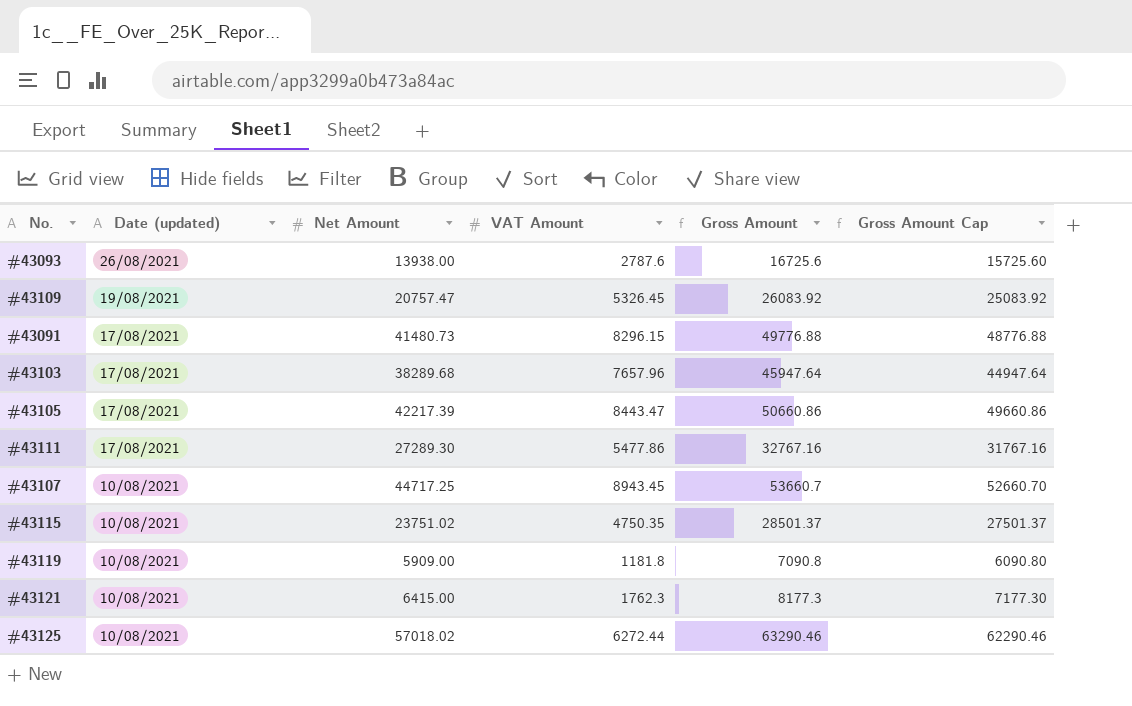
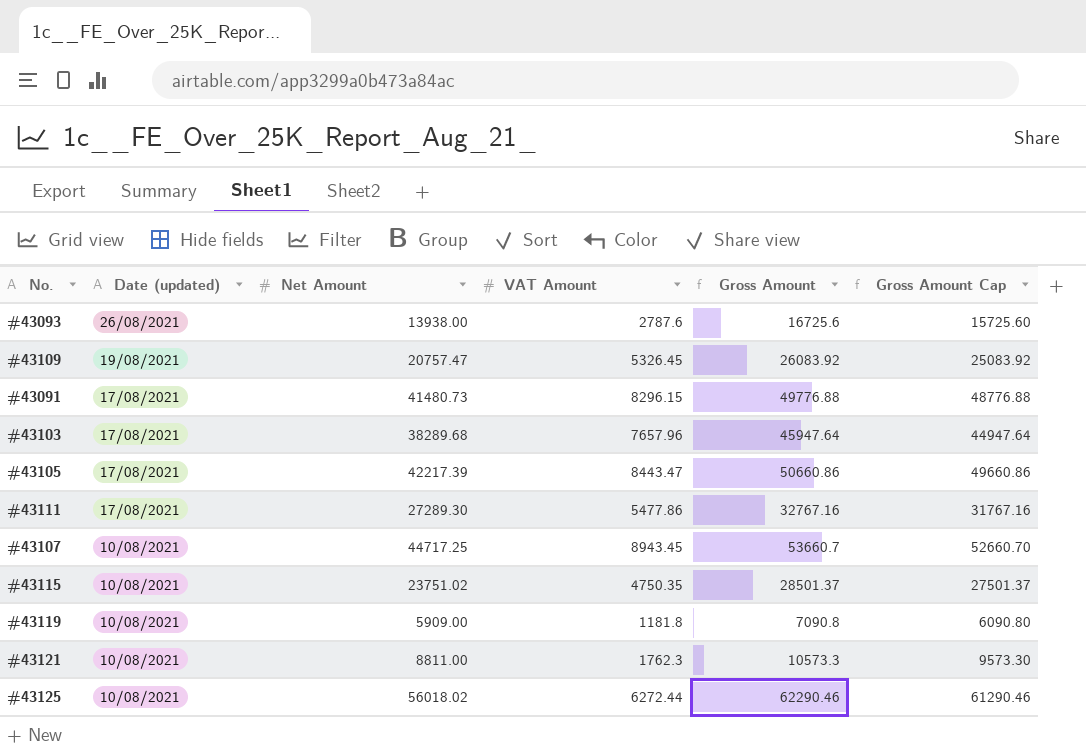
#43121 | Net Amount: 6415.00 -> 8811.00
#43121 | Gross Amount: 8177.3 -> 10573.3
#43121 | Gross Amount Cap: 7177.30 -> 9573.30
#43125 | Net Amount: 57018.02 -> 56018.02
#43125 | Gross Amount: 63290.46 -> 62290.46
#43125 | Gross Amount Cap: 62290.46 -> 61290.46

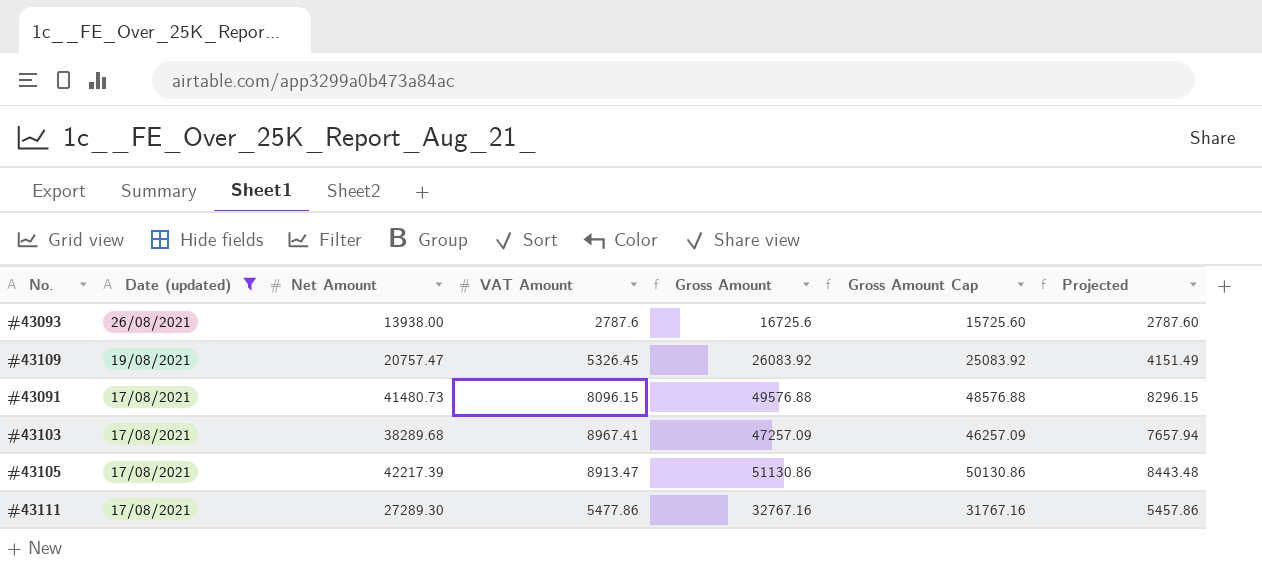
filter: none -> Date (updated) != 10/08/2021
column Projected | formula: none -> [Net Amount] * 0.2
#43091 | VAT Amount: 8296.15 -> 8096.15
#43091 | Gross Amount: 49776.88 -> 49576.88
#43091 | Gross Amount Cap: 48776.88 -> 48576.88
#43103 | VAT Amount: 7657.96 -> 8967.41
#43103 | Gross Amount: 45947.64 -> 47257.09
#43103 | Gross Amount Cap: 44947.64 -> 46257.09
#43105 | VAT Amount: 8443.47 -> 8913.47
#43105 | Gross Amount: 50660.86 -> 51130.86
#43105 | Gross Amount Cap: 49660.86 -> 50130.86

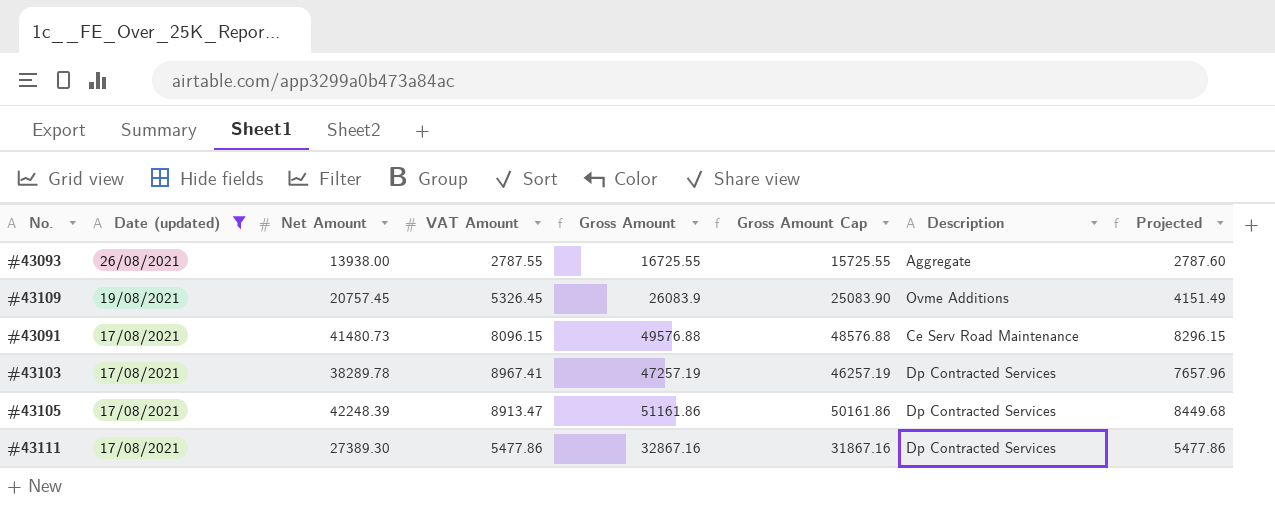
column Description | position: none -> 7
#43093 | VAT Amount: 2787.6 -> 2787.55
#43093 | Gross Amount: 16725.6 -> 16725.55
#43093 | Gross Amount Cap: 15725.60 -> 15725.55
#43109 | Net Amount: 20757.47 -> 20757.45
#43109 | Gross Amount: 26083.92 -> 26083.9
#43109 | Gross Amount Cap: 25083.92 -> 25083.90
#43103 | Net Amount: 38289.68 -> 38289.78
#43103 | Gross Amount: 47257.09 -> 47257.19
#43103 | Gross Amount Cap: 46257.09 -> 46257.19
#43103 | Projected: 7657.94 -> 7657.96
#43105 | Net Amount: 42217.39 -> 42248.39
#43105 | Gross Amount: 51130.86 -> 51161.86
#43105 | Gross Amount Cap: 50130.86 -> 50161.86
#43105 | Projected: 8443.48 -> 8449.68
#43111 | Net Amount: 27289.30 -> 27389.30
#43111 | Gross Amount: 32767.16 -> 32867.16
#43111 | Gross Amount Cap: 31767.16 -> 31867.16
#43111 | Projected: 5457.86 -> 5477.86

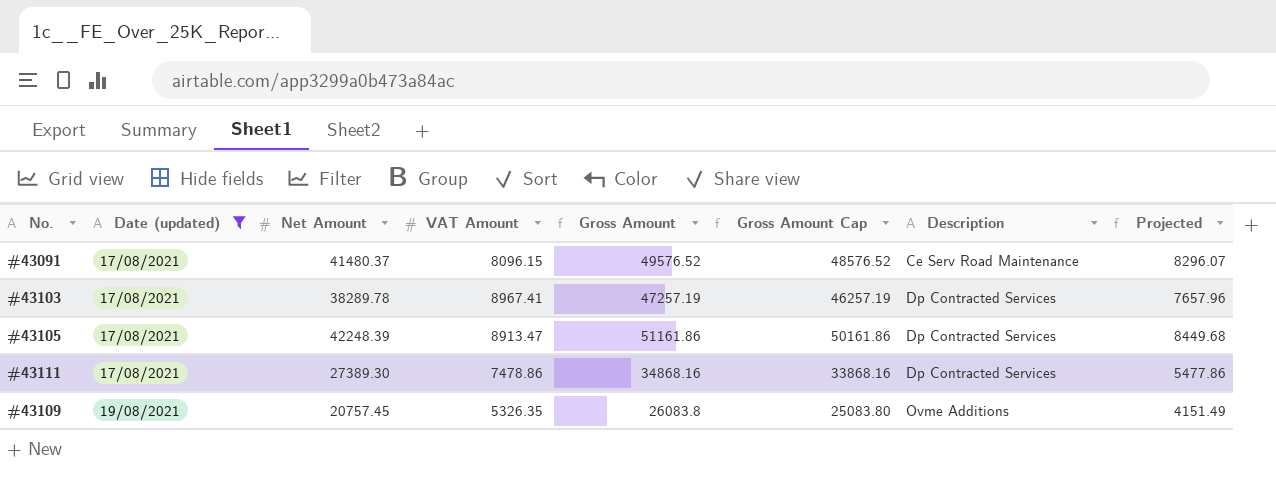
row order: Date (updated) descending -> Date (updated) ascending
row #43093: 26/08/2021 | 13938.00 | 2787.55 | 16725.55 | 15725.55 | Aggregate | 2787.60 -> none
#43091 | Net Amount: 41480.73 -> 41480.37
#43091 | Gross Amount: 49576.88 -> 49576.52
#43091 | Gross Amount Cap: 48576.88 -> 48576.52
#43091 | Projected: 8296.15 -> 8296.07
#43111 | VAT Amount: 5477.86 -> 7478.86
#43111 | Gross Amount: 32867.16 -> 34868.16
#43111 | Gross Amount Cap: 31867.16 -> 33868.16
#43109 | VAT Amount: 5326.45 -> 5326.35
#43109 | Gross Amount: 26083.9 -> 26083.8
#43109 | Gross Amount Cap: 25083.90 -> 25083.80

